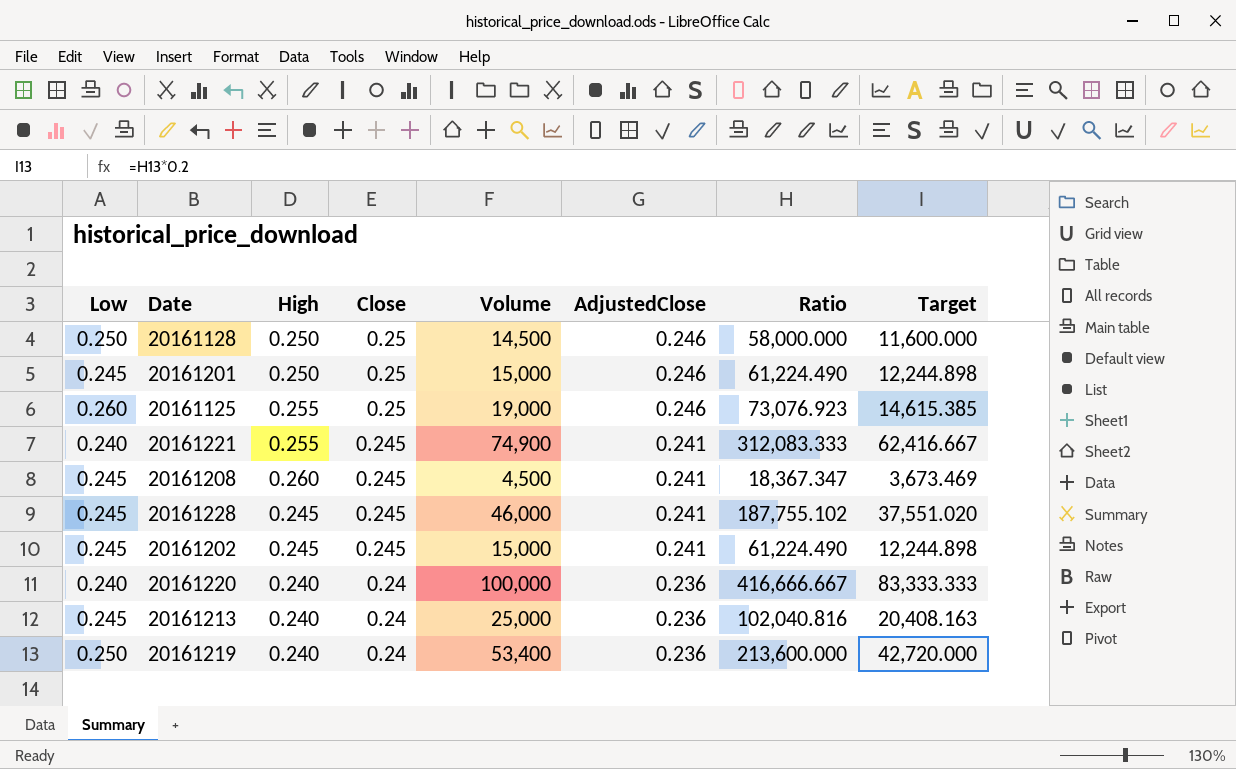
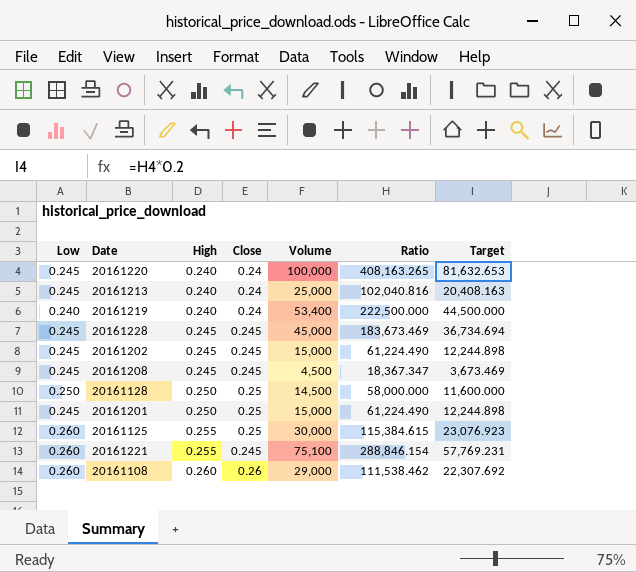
row order: Close descending -> High ascending
column AdjustedClose | position: 6 -> none
20161220 | Low: 0.240 -> 0.245
20161220 | Ratio: 416,666.667 -> 408,163.265
20161220 | Target: 83,333.333 -> 81,632.653
20161219 | Low: 0.250 -> 0.240
20161219 | Ratio: 213,600.000 -> 222,500.000
20161219 | Target: 42,720.000 -> 44,500.000
20161228 | Volume: 46,000 -> 45,000
20161228 | Ratio: 187,755.102 -> 183,673.469
20161228 | Target: 37,551.020 -> 36,734.694
20161208 | High: 0.260 -> 0.245
20161125 | Volume: 19,000 -> 30,000
20161125 | Ratio: 73,076.923 -> 115,384.615
20161125 | Target: 14,615.385 -> 23,076.923
20161221 | Low: 0.240 -> 0.260
20161221 | Volume: 74,900 -> 75,100
20161221 | Ratio: 312,083.333 -> 288,846.154
20161221 | Target: 62,416.667 -> 57,769.231
row 20161108: none -> 0.260 | 0.260 | 0.26 | 29,000 | 111,538.462 | 22,307.692

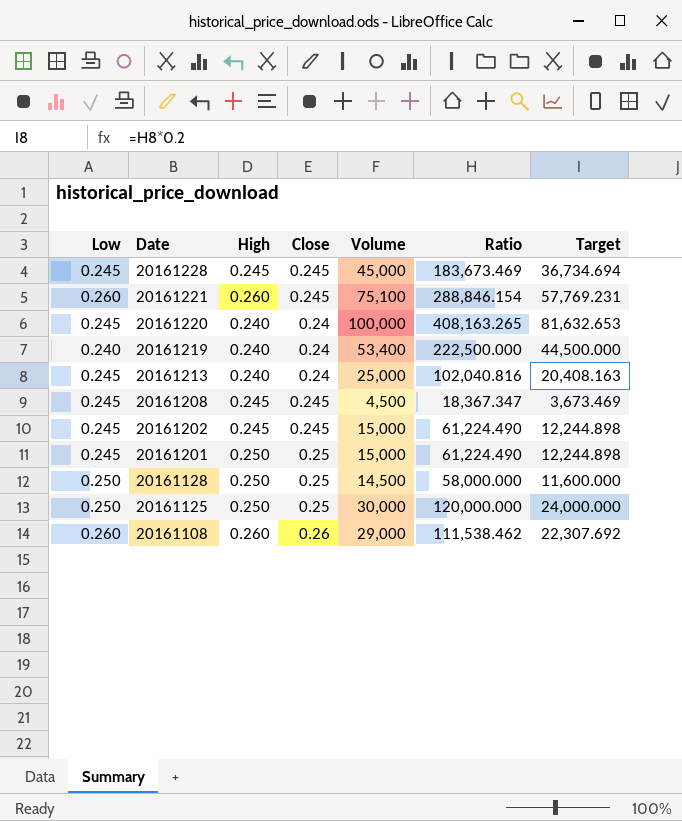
row order: High ascending -> Date descending
20161221 | High: 0.255 -> 0.260
20161125 | Low: 0.260 -> 0.250
20161125 | High: 0.255 -> 0.250
20161125 | Ratio: 115,384.615 -> 120,000.000
20161125 | Target: 23,076.923 -> 24,000.000

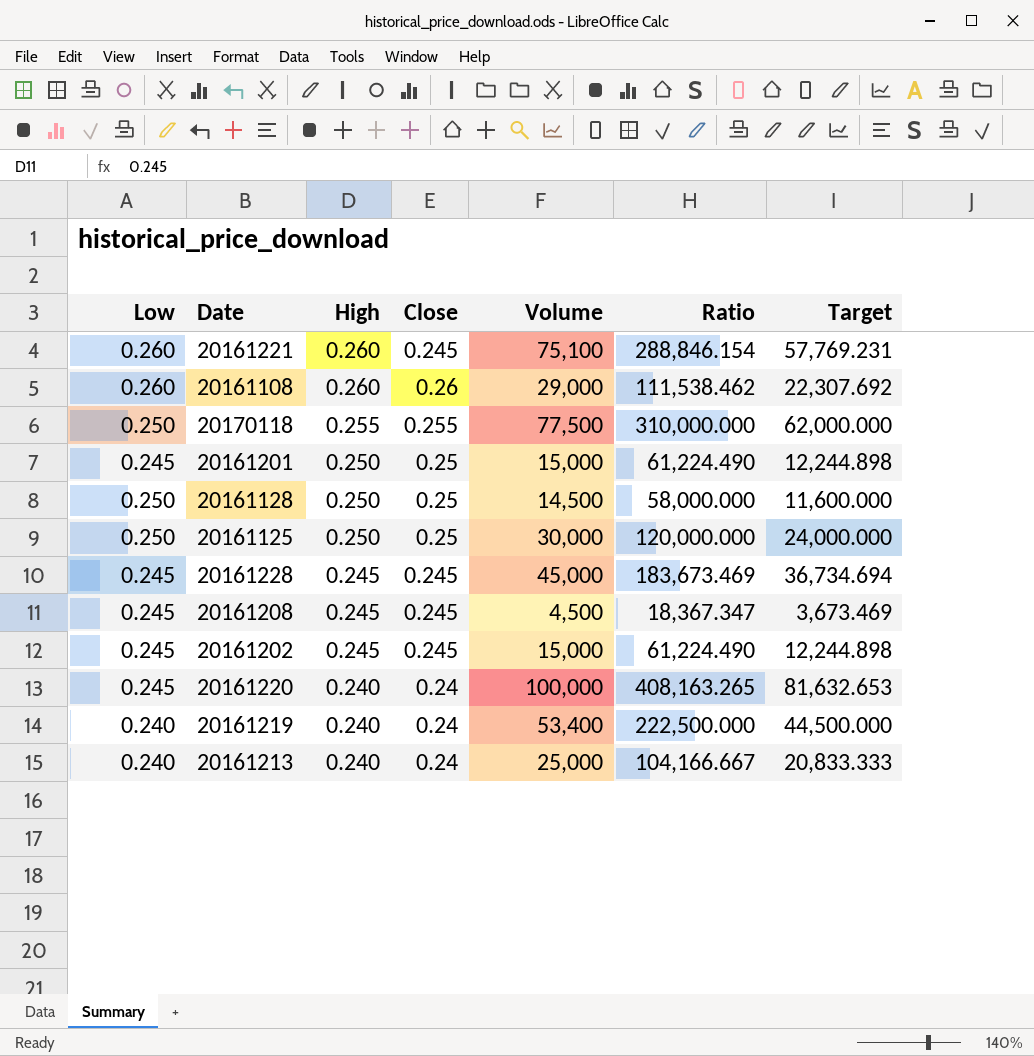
row order: Date descending -> High descending
row 20170118: none -> 0.250 | 0.255 | 0.255 | 77,500 | 310,000.000 | 62,000.000
20161213 | Low: 0.245 -> 0.240
20161213 | Ratio: 102,040.816 -> 104,166.667
20161213 | Target: 20,408.163 -> 20,833.333

